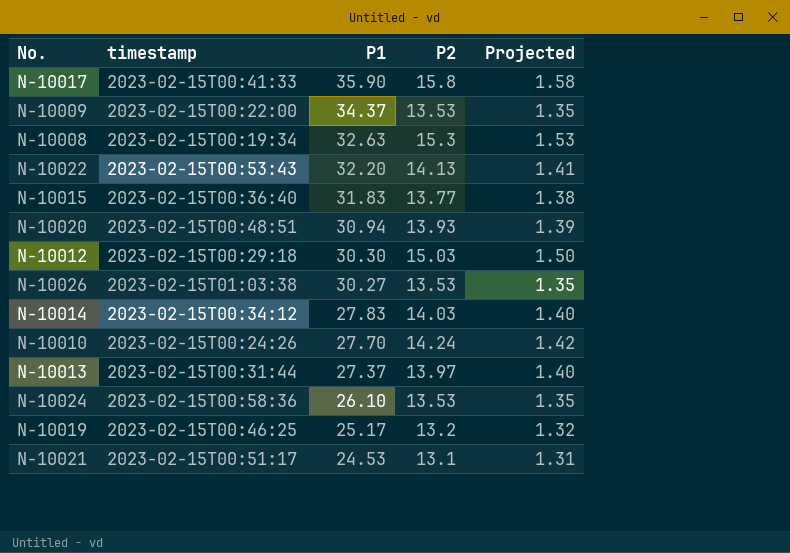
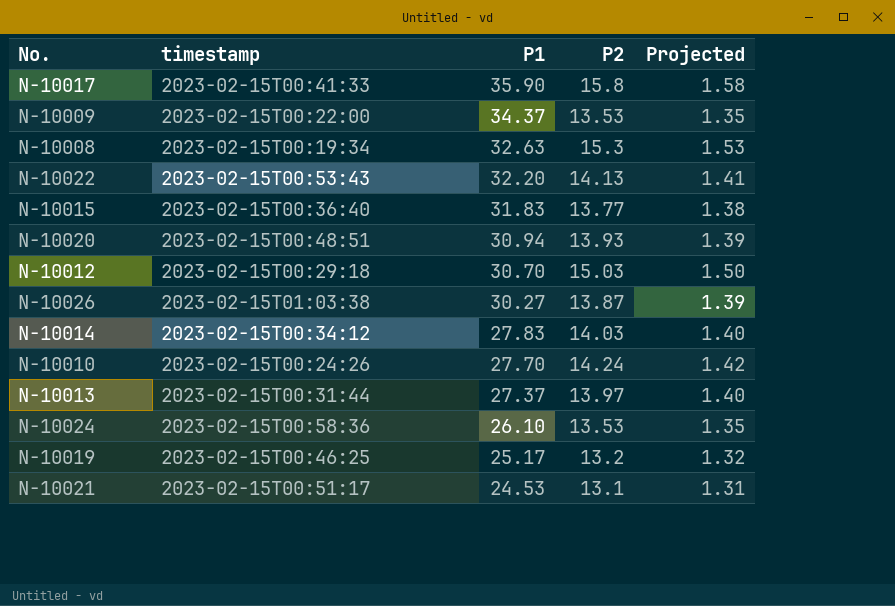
N-10012 | P1: 30.30 -> 30.70
N-10026 | P2: 13.53 -> 13.87
N-10026 | Projected: 1.35 -> 1.39

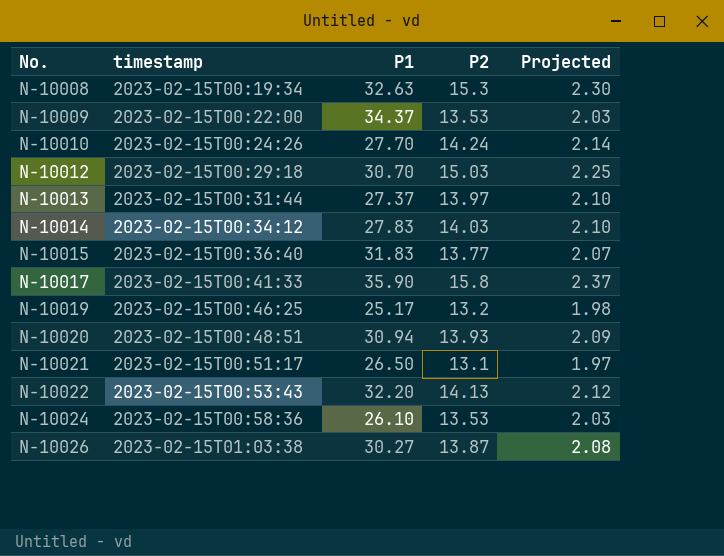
row order: P1 descending -> No. ascending
column Projected | formula: [P2] * 0.1 -> [P2] * 0.15
N-10021 | P1: 24.53 -> 26.50

